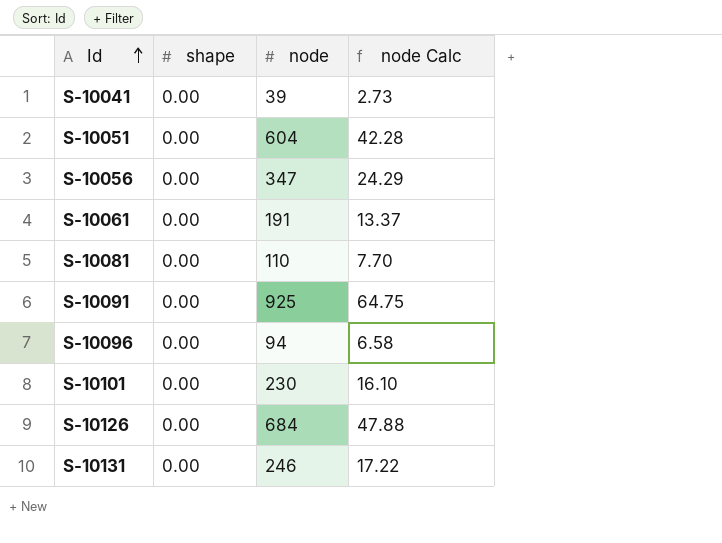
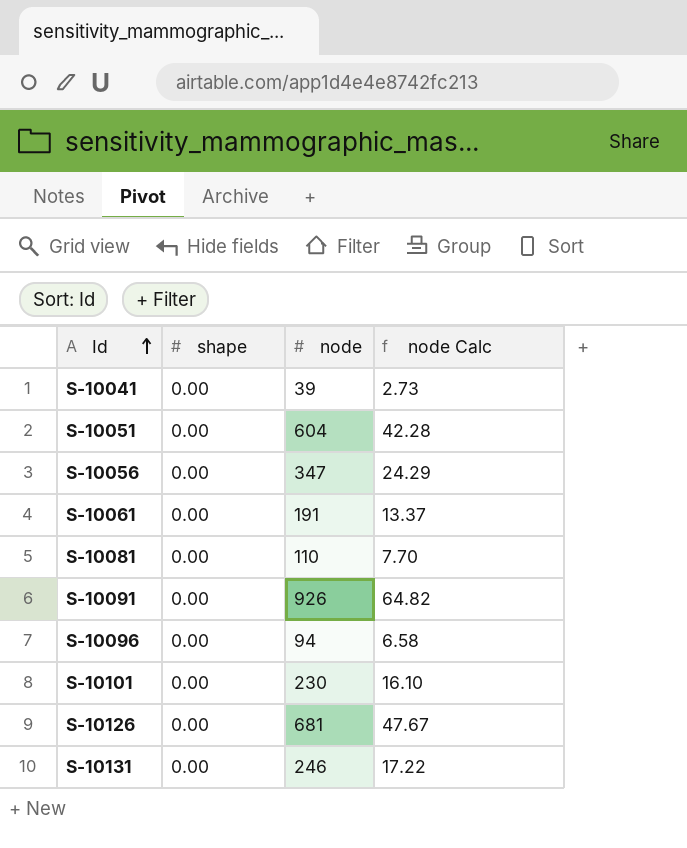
S-10091 | node: 925 -> 926
S-10091 | node Calc: 64.75 -> 64.82
S-10126 | node: 684 -> 681
S-10126 | node Calc: 47.88 -> 47.67

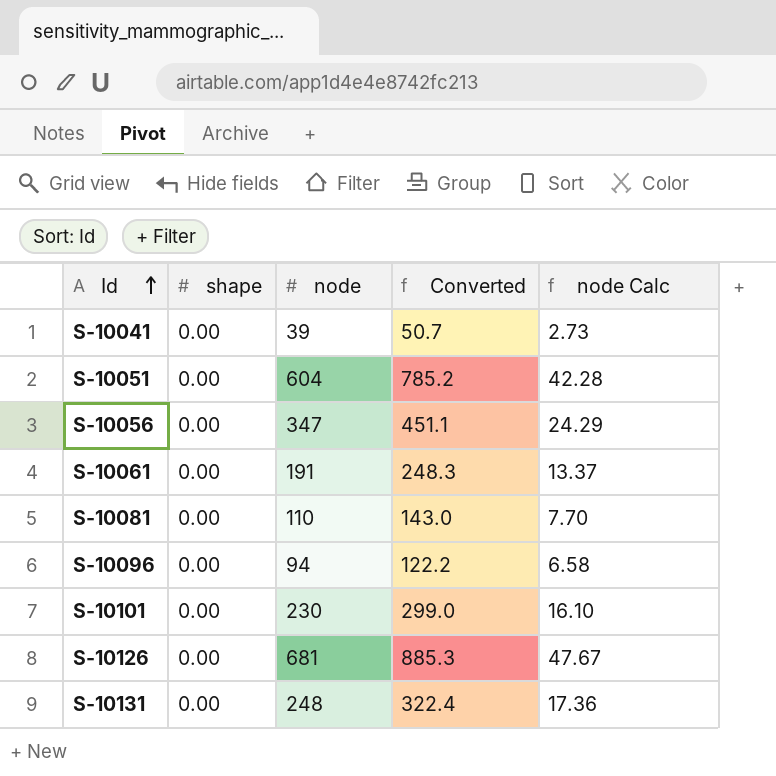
column Converted | formula: none -> [node] * 1.3
row S-10091: 0.00 | 926 | 64.82 -> none
S-10131 | node: 246 -> 248
S-10131 | node Calc: 17.22 -> 17.36

